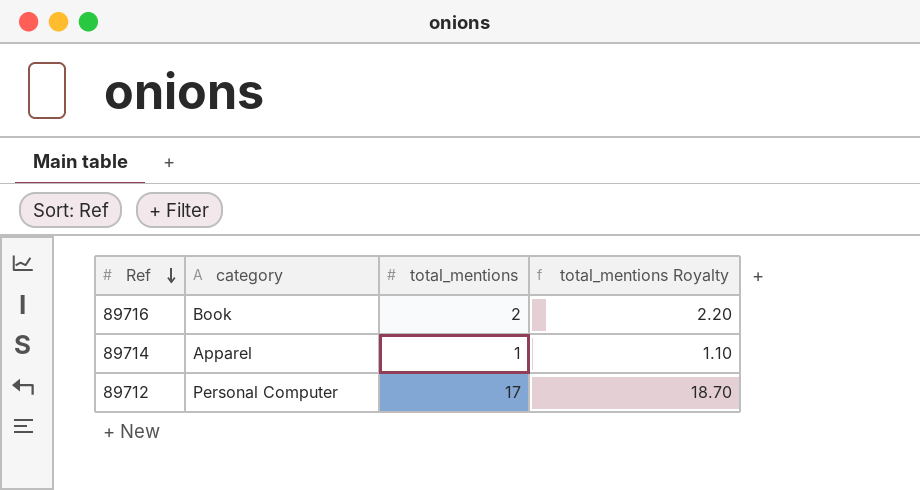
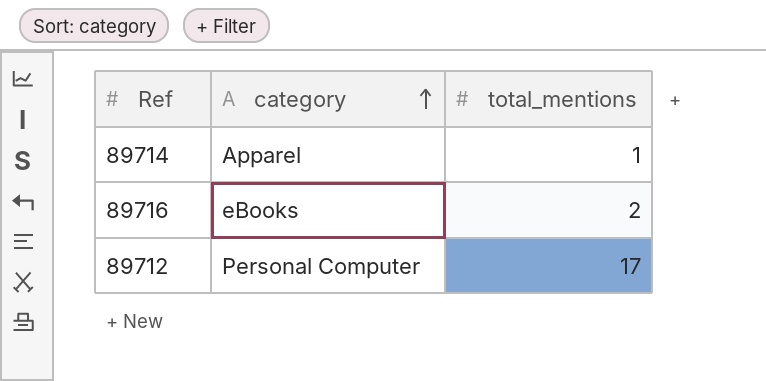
row order: Ref descending -> category ascending
column total_mentions Royalty | formula: [total_mentions] * 1.1 -> none
89716 | category: Book -> eBooks

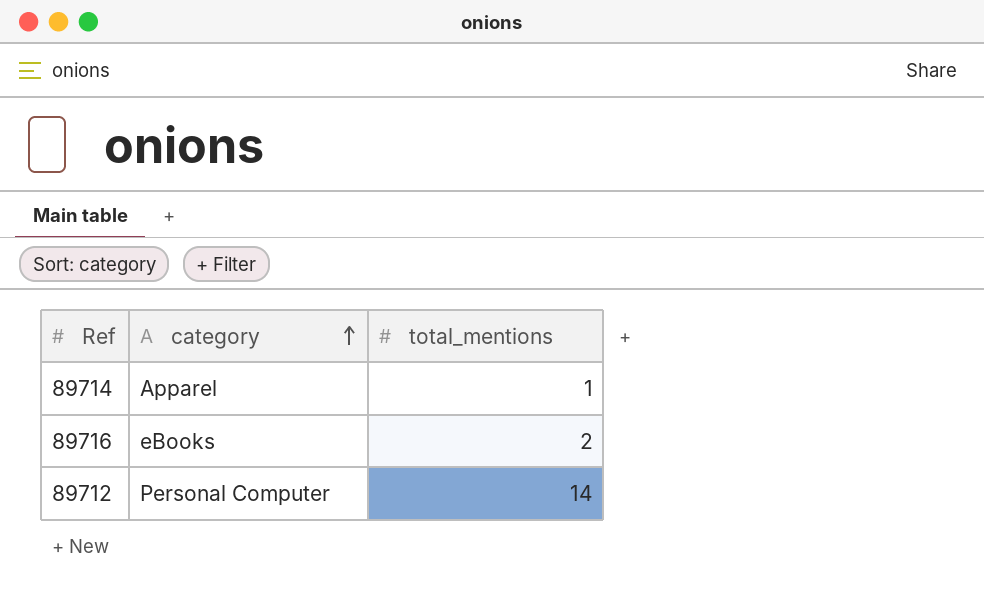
89712 | total_mentions: 17 -> 14

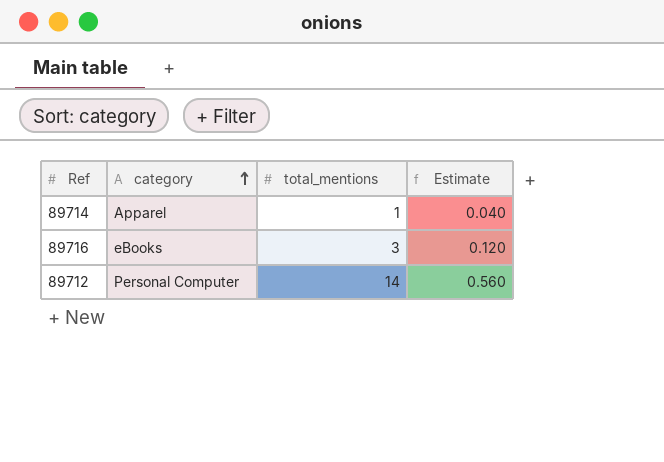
column Estimate | formula: none -> [total_mentions] * 0.04
89716 | total_mentions: 2 -> 3

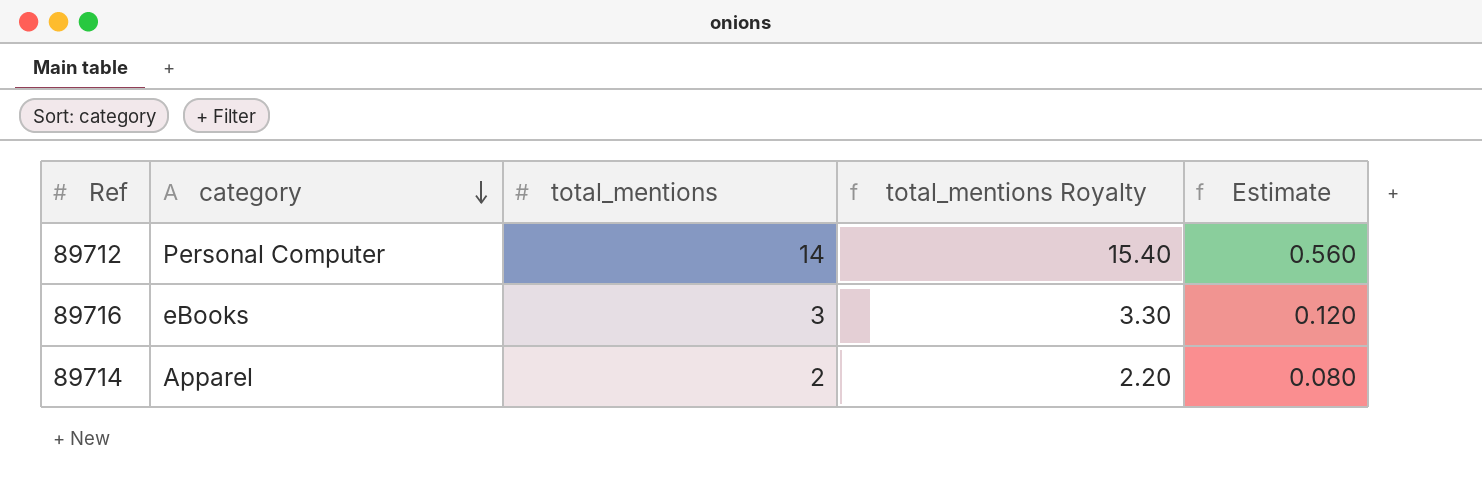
row order: category ascending -> category descending
column total_mentions Royalty | formula: none -> [total_mentions] * 1.1
89714 | total_mentions: 1 -> 2
89714 | Estimate: 0.040 -> 0.080

